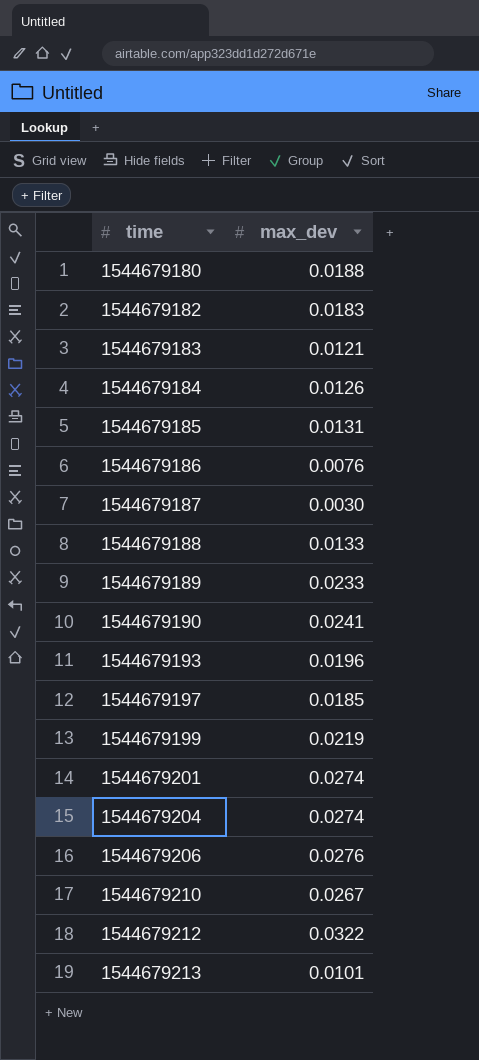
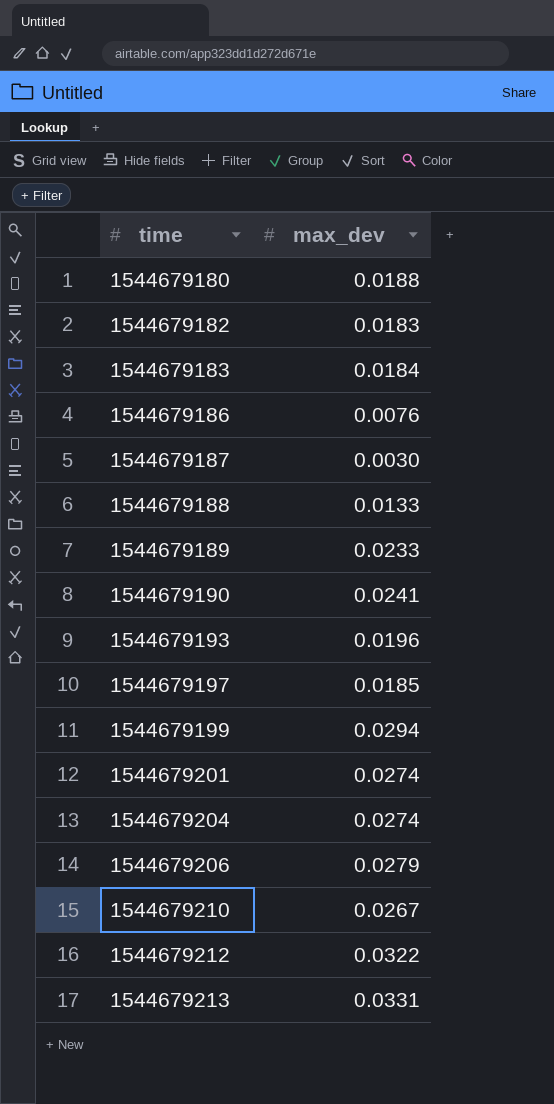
row 1544679184: 0.0126 -> none
row 1544679185: 0.0131 -> none
1544679183 | max_dev: 0.0121 -> 0.0184
1544679199 | max_dev: 0.0219 -> 0.0294
1544679206 | max_dev: 0.0276 -> 0.0279
1544679213 | max_dev: 0.0101 -> 0.0331

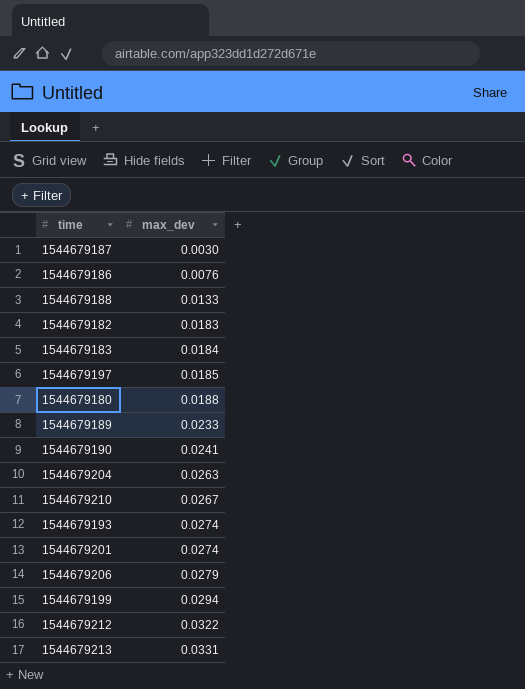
row order: time ascending -> max_dev ascending
1544679204 | max_dev: 0.0274 -> 0.0263
1544679193 | max_dev: 0.0196 -> 0.0274

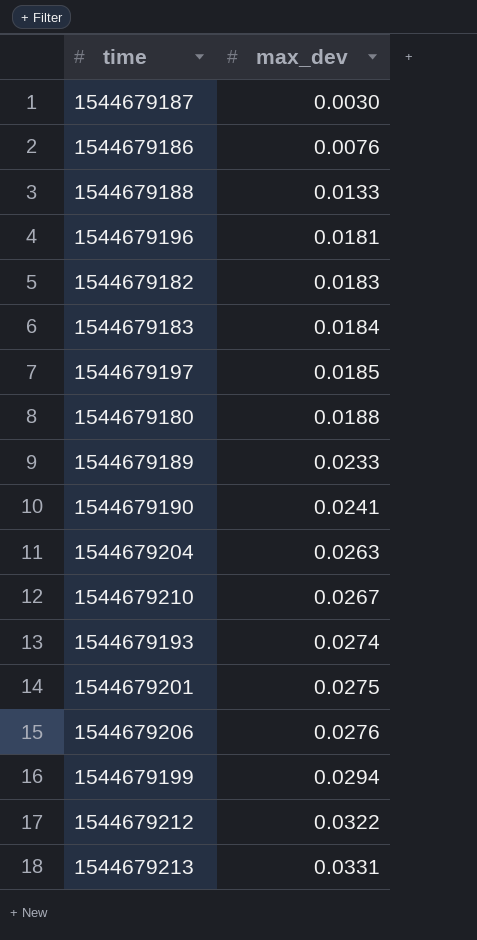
row 1544679196: none -> 0.0181
1544679201 | max_dev: 0.0274 -> 0.0275
1544679206 | max_dev: 0.0279 -> 0.0276

